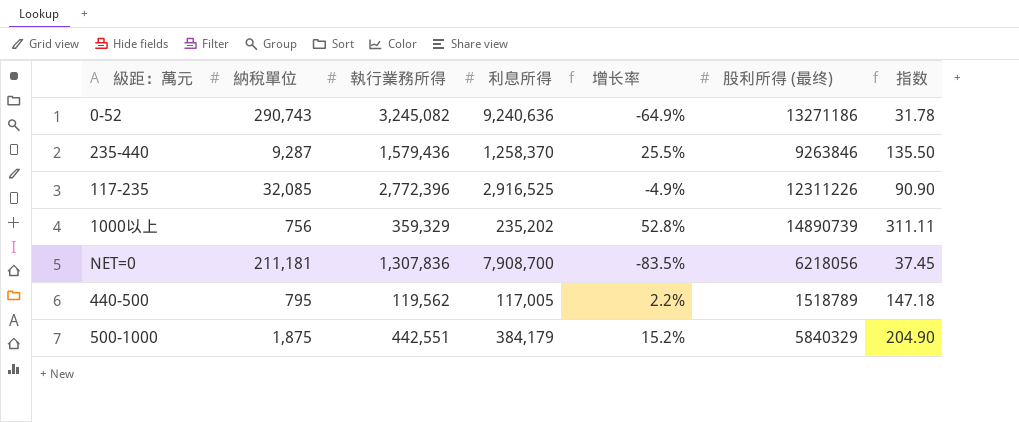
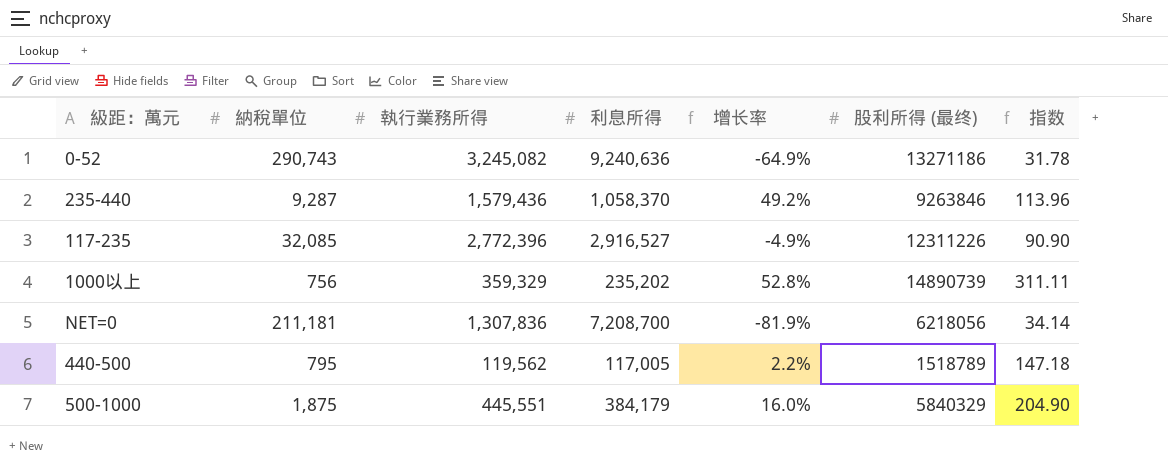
235-440 | 利息所得: 1,258,370 -> 1,058,370
235-440 | 增长率: 25.5% -> 49.2%
235-440 | 指数: 135.50 -> 113.96
117-235 | 利息所得: 2,916,525 -> 2,916,527
NET=0 | 利息所得: 7,908,700 -> 7,208,700
NET=0 | 增长率: -83.5% -> -81.9%
NET=0 | 指数: 37.45 -> 34.14
500-1000 | 執行業務所得: 442,551 -> 445,551
500-1000 | 增长率: 15.2% -> 16.0%

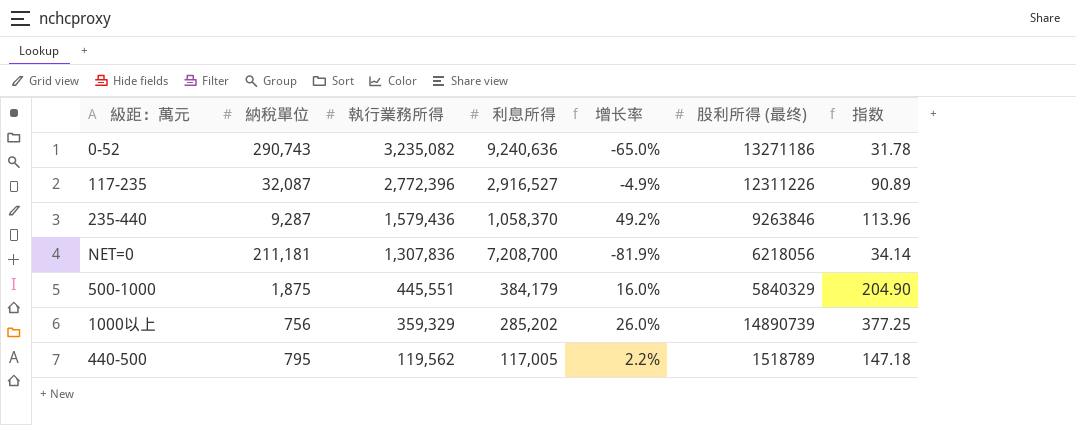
row order: none -> 執行業務所得 descending
0-52 | 執行業務所得: 3,245,082 -> 3,235,082
0-52 | 增长率: -64.9% -> -65.0%
117-235 | 納稅單位: 32,085 -> 32,087
117-235 | 指数: 90.90 -> 90.89
1000以上 | 利息所得: 235,202 -> 285,202
1000以上 | 增长率: 52.8% -> 26.0%
1000以上 | 指数: 311.11 -> 377.25

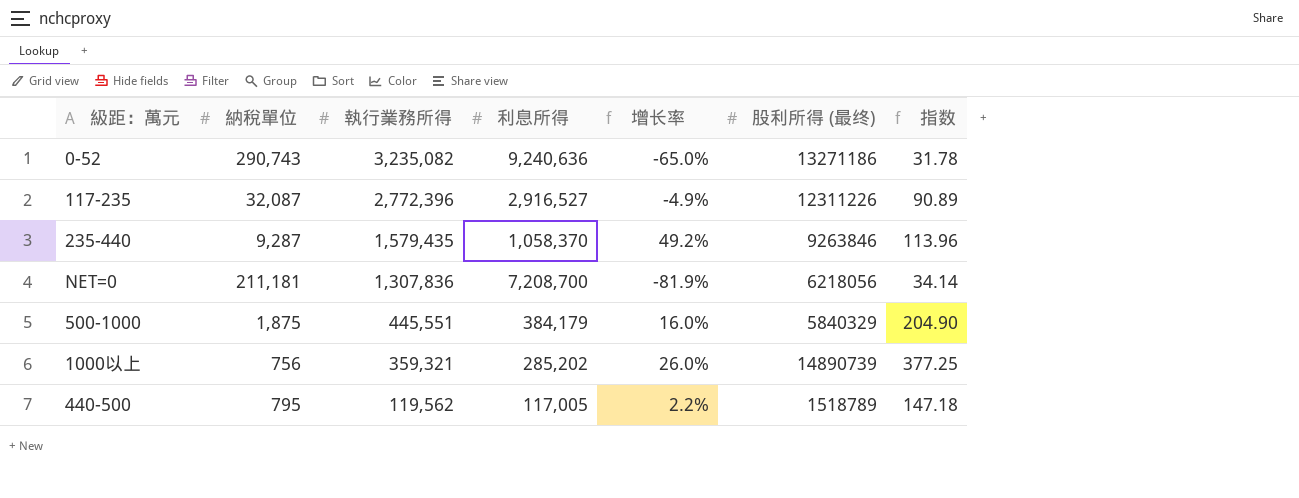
235-440 | 執行業務所得: 1,579,436 -> 1,579,435
1000以上 | 執行業務所得: 359,329 -> 359,321

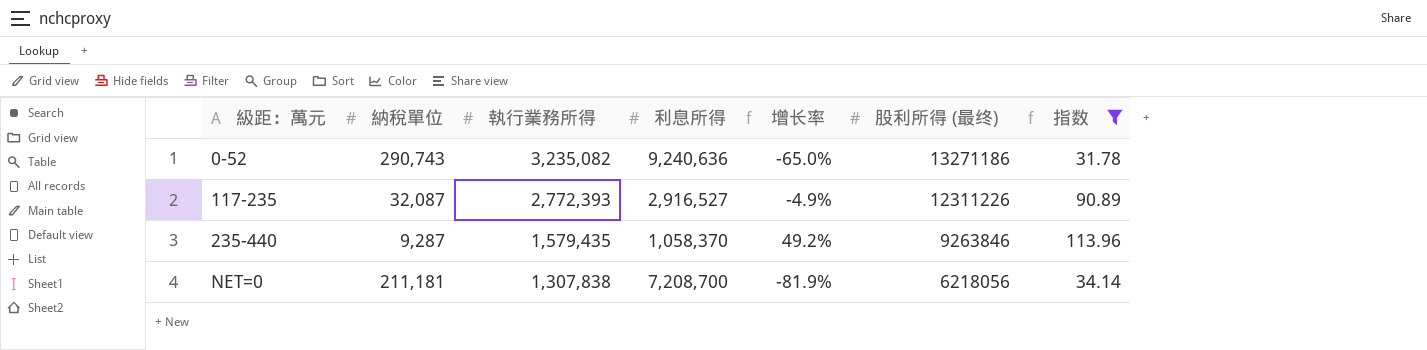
filter: none -> 指数 <= 113.96
117-235 | 執行業務所得: 2,772,396 -> 2,772,393
NET=0 | 執行業務所得: 1,307,836 -> 1,307,838

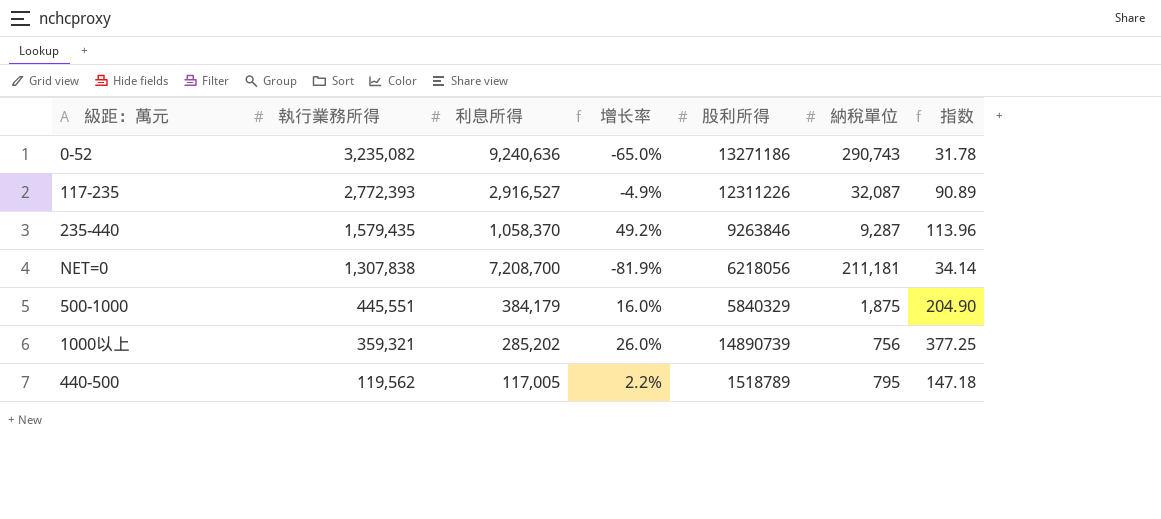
filter: 指数 <= 113.96 -> none
column name: 股利所得 (最终) -> 股利所得
column 納稅單位 | position: 2 -> 6

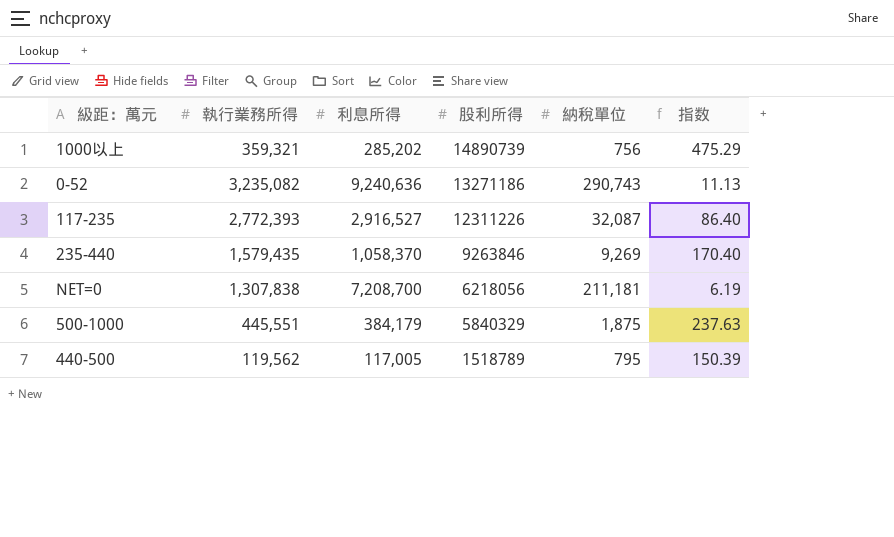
row order: 執行業務所得 descending -> 股利所得 descending
column 增长率 | formula: ([執行業務所得] - [利息所得]) / [利息所得] -> none
column 指数 | formula: [利息所得] / [納稅單位] -> [執行業務所得] / [納稅單位]
235-440 | 納稅單位: 9,287 -> 9,269

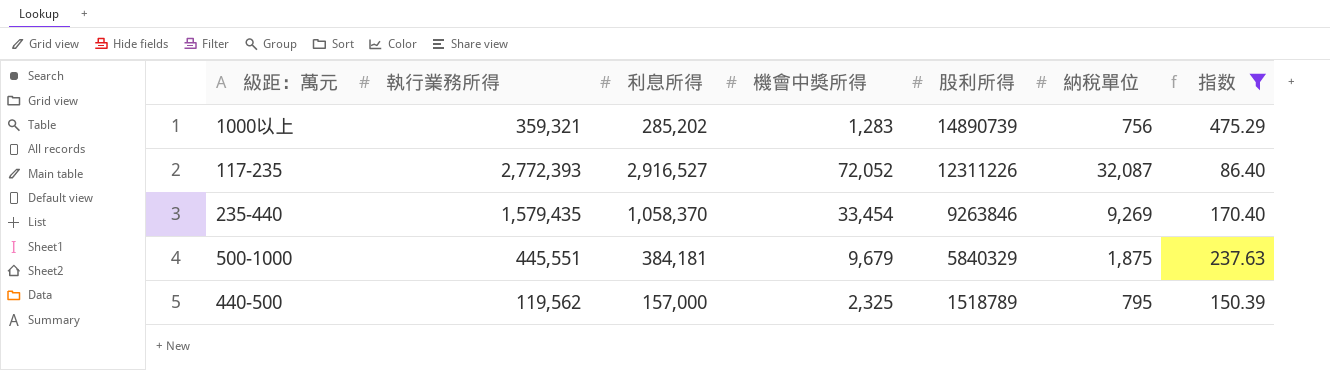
filter: none -> 指数 >= 86.40
column 機會中獎所得 | position: none -> 4
500-1000 | 利息所得: 384,179 -> 384,181
440-500 | 利息所得: 117,005 -> 157,000

